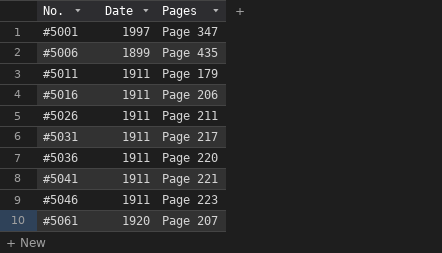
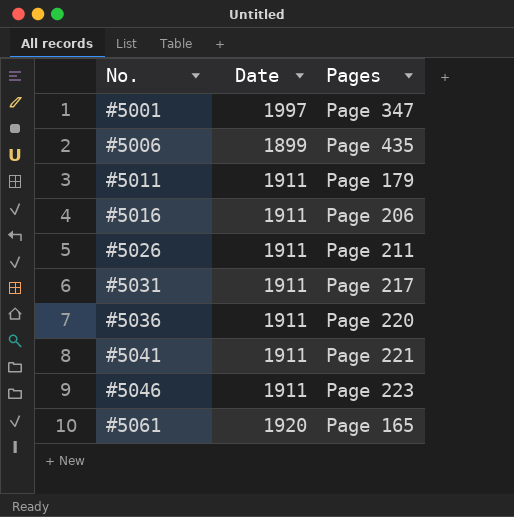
#5061 | Pages: Page 207 -> Page 165

